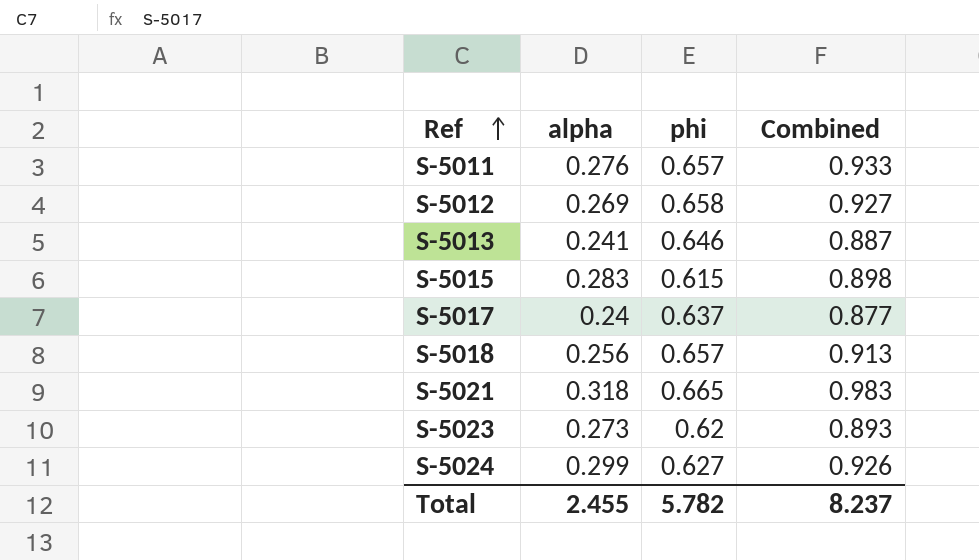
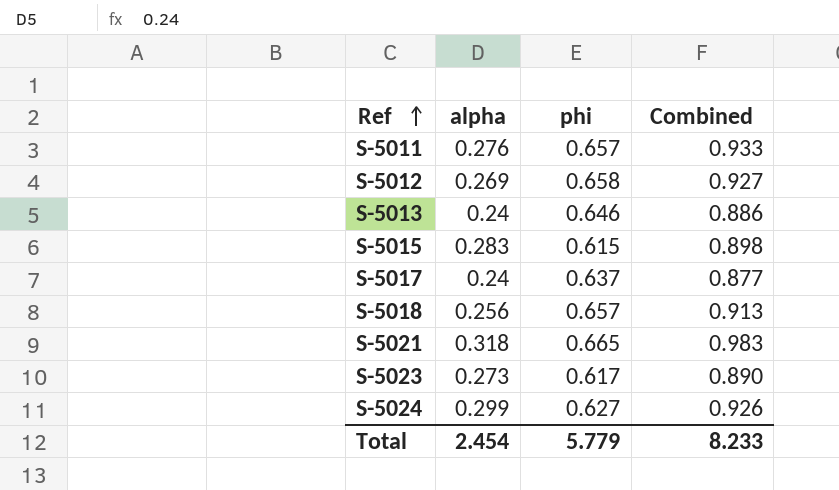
S-5013 | alpha: 0.241 -> 0.24
S-5013 | Combined: 0.887 -> 0.886
S-5023 | phi: 0.62 -> 0.617
S-5023 | Combined: 0.893 -> 0.890
Total | alpha: 2.455 -> 2.454
Total | phi: 5.782 -> 5.779
Total | Combined: 8.237 -> 8.233

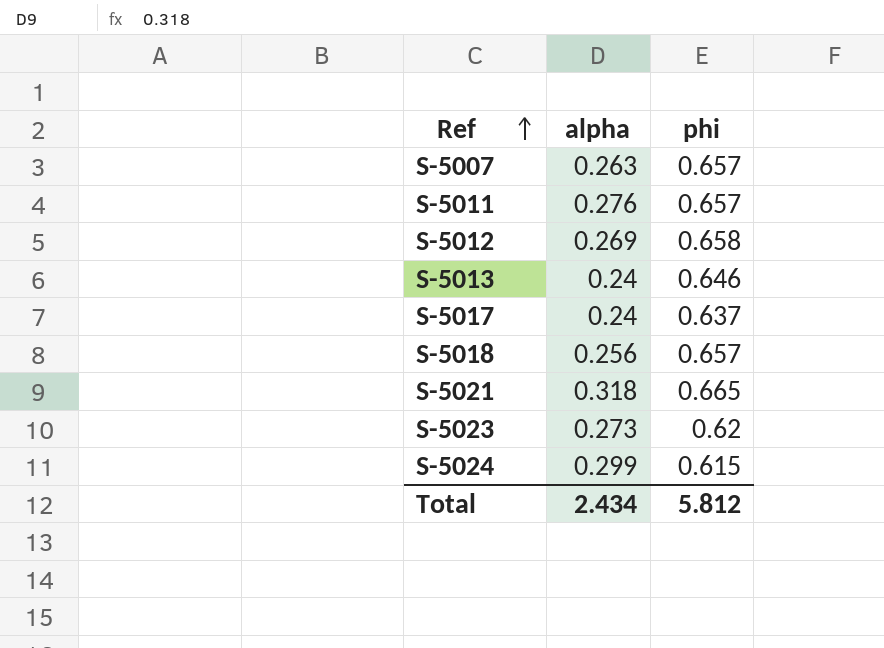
column Combined | formula: [alpha] + [phi] -> none
row S-5015: 0.283 | 0.615 | 0.898 -> none
row S-5007: none -> 0.263 | 0.657
S-5023 | phi: 0.617 -> 0.62
S-5024 | phi: 0.627 -> 0.615
Total | alpha: 2.454 -> 2.434
Total | phi: 5.779 -> 5.812

